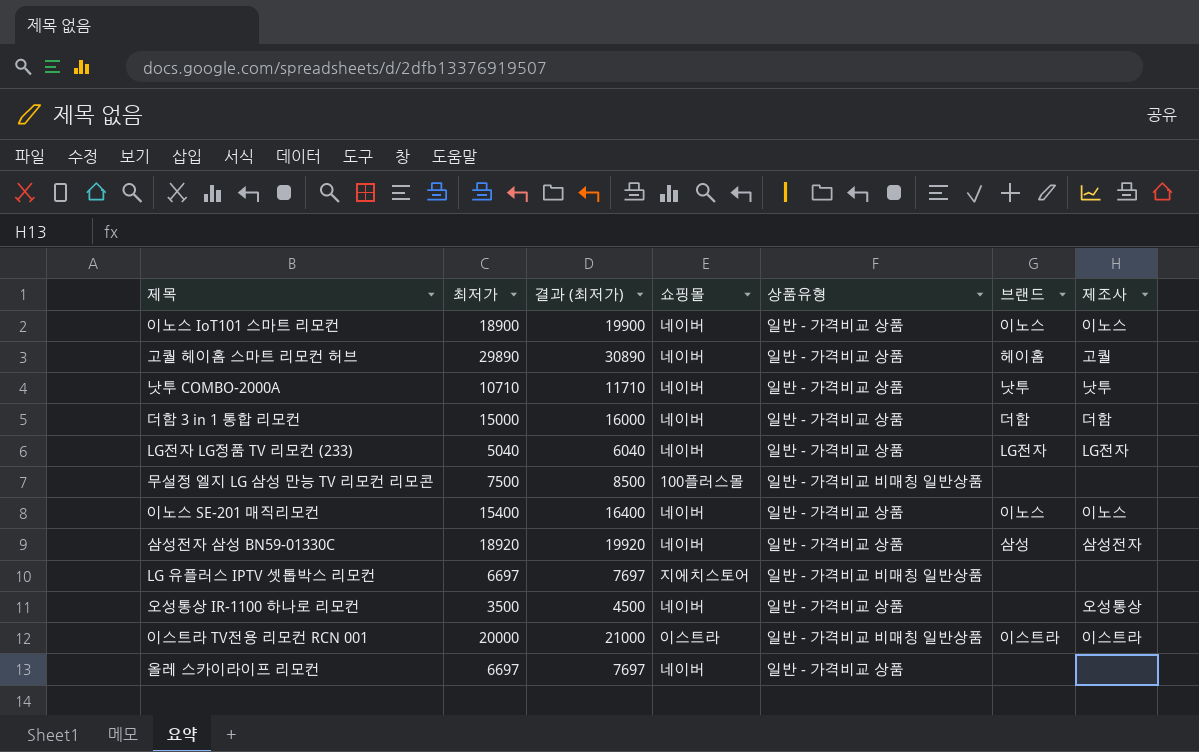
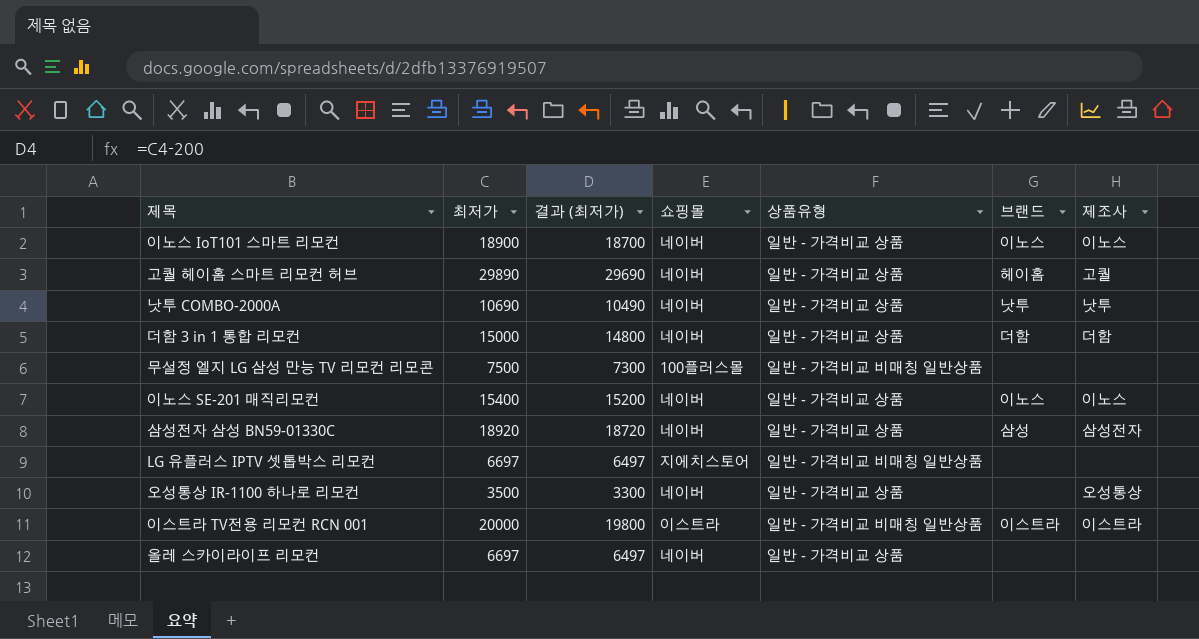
column 결과 (최저가) | formula: [최저가] + 1000 -> [최저가] - 200
row LG전자 LG정품 TV 리모컨 (233): 5040 | 6040 | 네이버 | 일반 - 가격비교 상품 | LG전자 | LG전자 -> none
낫투 COMBO-2000A | 최저가: 10710 -> 10690

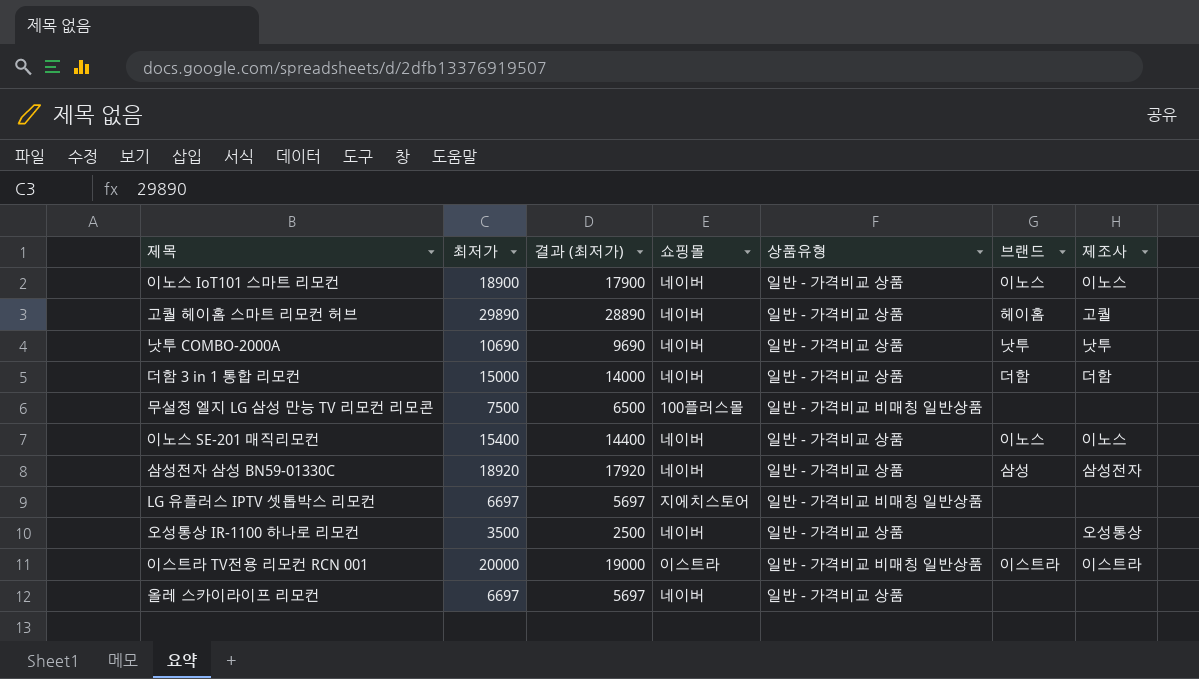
column 결과 (최저가) | formula: [최저가] - 200 -> [최저가] - 1000

